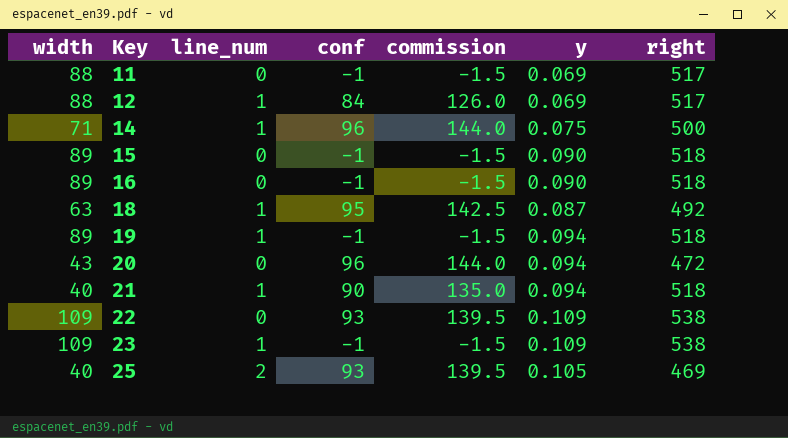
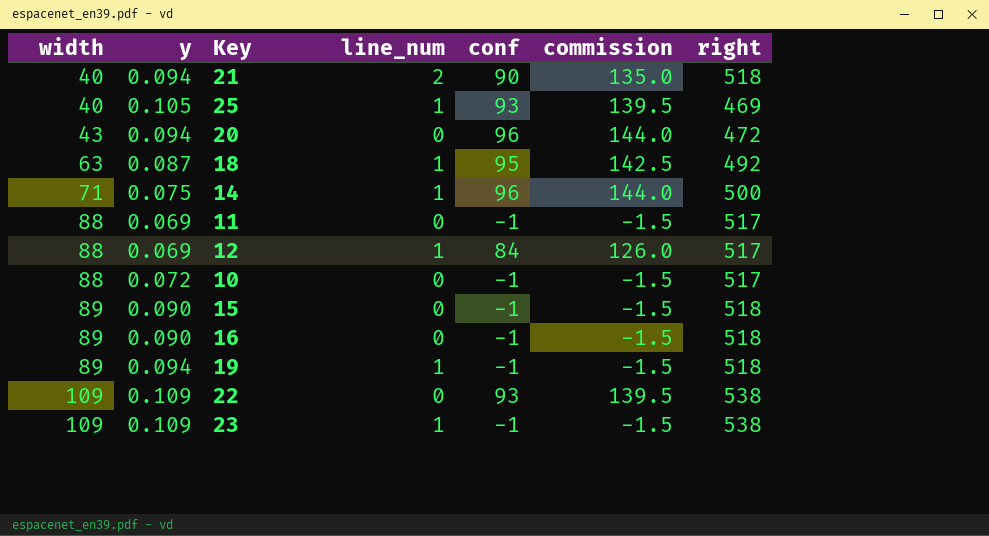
row order: Key ascending -> width ascending
column y | position: 6 -> 2
21 | line_num: 1 -> 2
25 | line_num: 2 -> 1
row 10: none -> 88 | 0.072 | 0 | -1 | -1.5 | 517

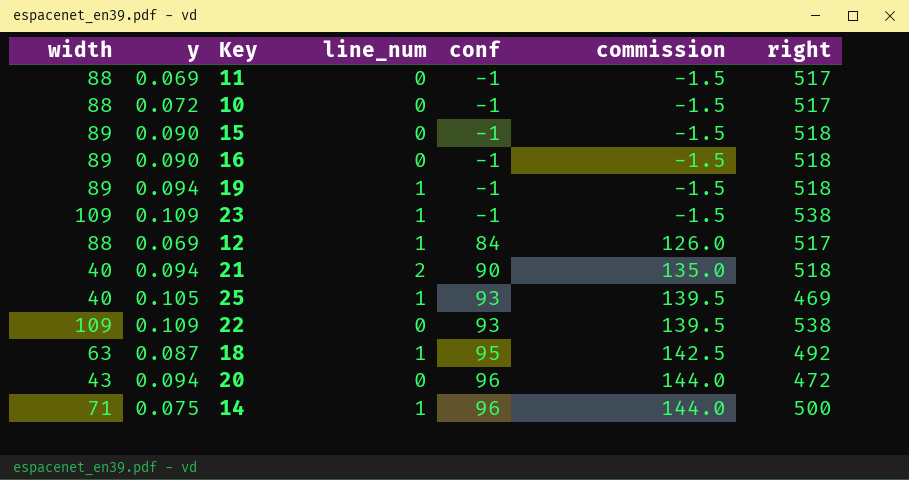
row order: width ascending -> conf ascending

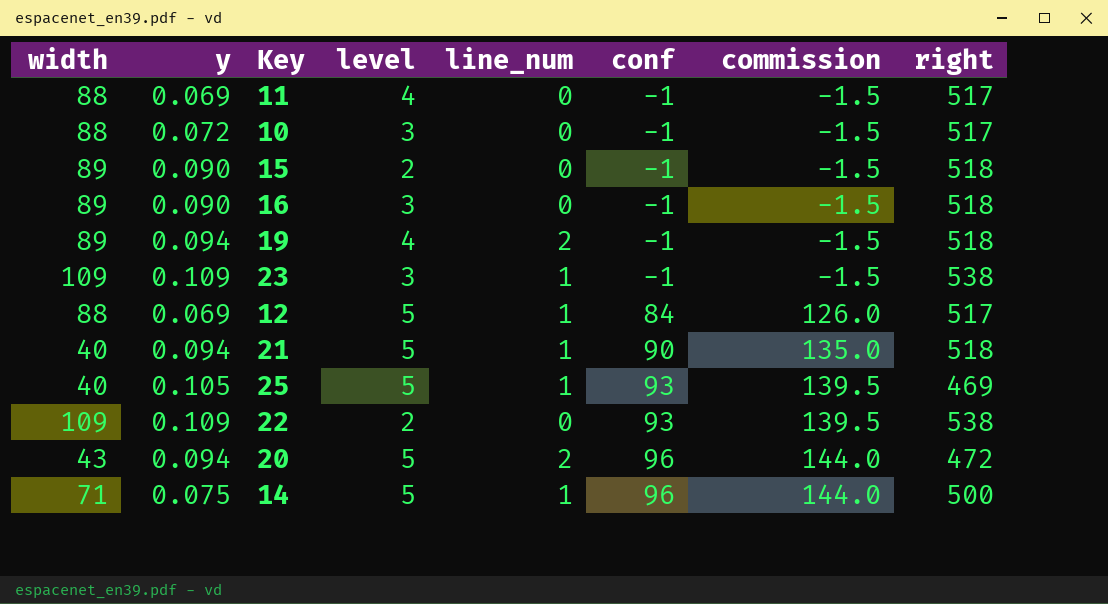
column level | position: none -> 4
row 18: 63 | 0.087 | 1 | 95 | 142.5 | 492 -> none
19 | line_num: 1 -> 2
21 | line_num: 2 -> 1
20 | line_num: 0 -> 2

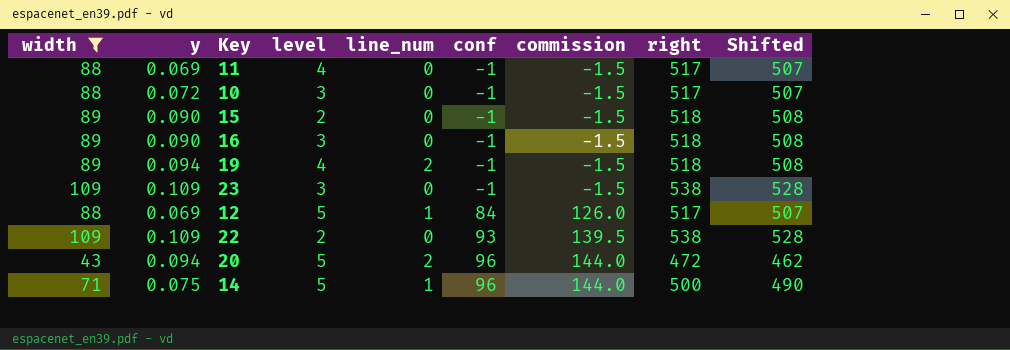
filter: none -> width != 40
column Shifted | formula: none -> [right] - 10
23 | line_num: 1 -> 0

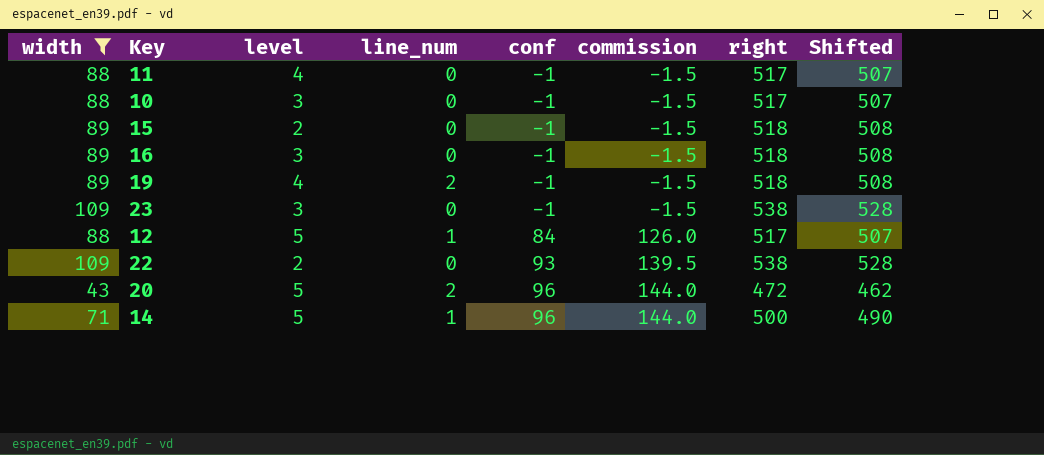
column y | position: 2 -> none

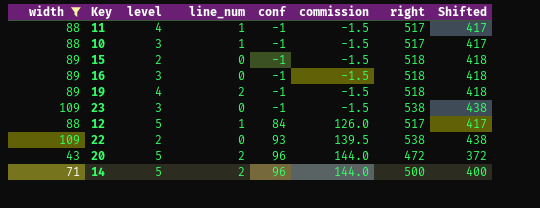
column Shifted | formula: [right] - 10 -> [right] - 100
11 | line_num: 0 -> 1
10 | line_num: 0 -> 1
14 | line_num: 1 -> 2

